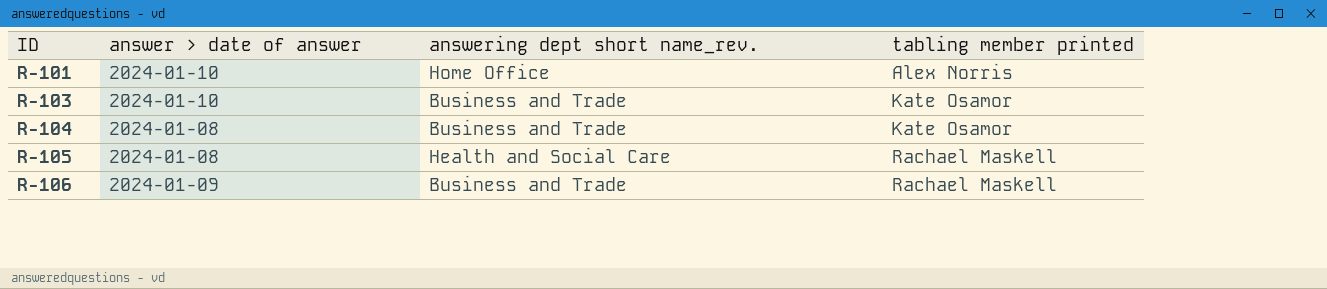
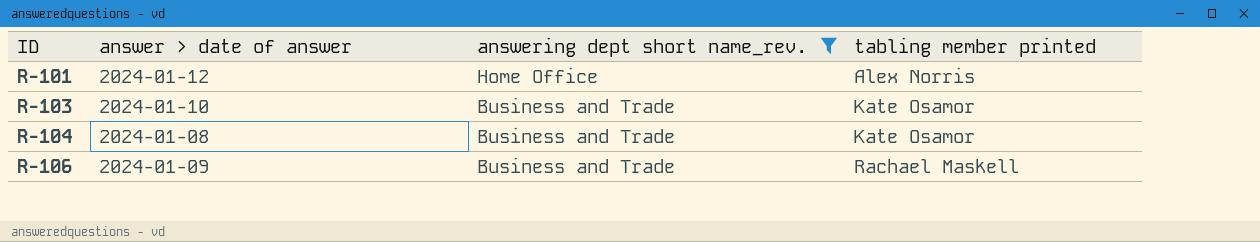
filter: none -> answering dept short name_rev. != Health and Social Care
R-101 | answer > date of answer: 2024-01-10 -> 2024-01-12

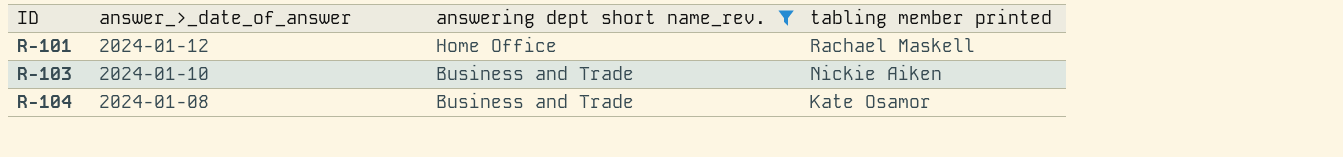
column name: answer > date of answer -> answer_>_date_of_answer
row R-106: 2024-01-09 | Business and Trade | Rachael Maskell -> none
R-101 | tabling member printed: Alex Norris -> Rachael Maskell
R-103 | tabling member printed: Kate Osamor -> Nickie Aiken

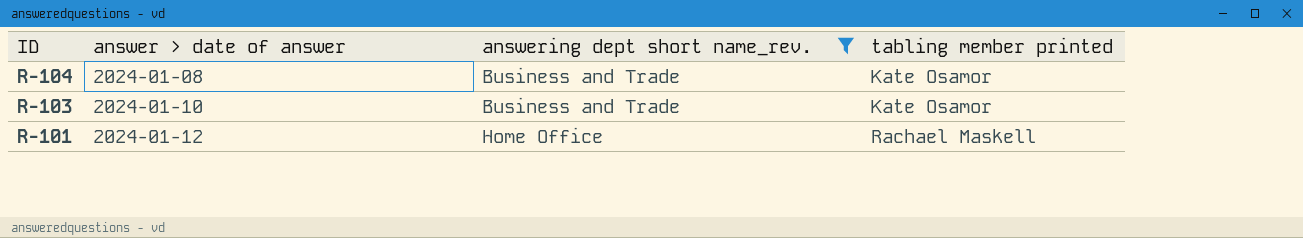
row order: ID ascending -> ID descending
column name: answer_>_date_of_answer -> answer > date of answer
R-103 | tabling member printed: Nickie Aiken -> Kate Osamor

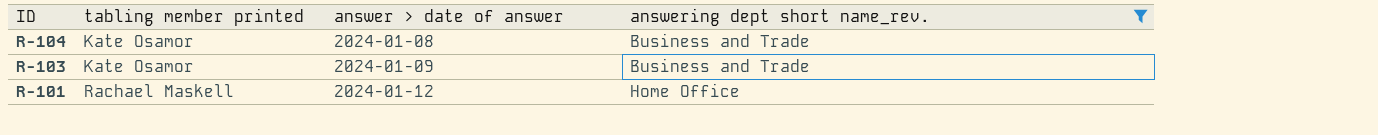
column tabling member printed | position: 4 -> 2
R-103 | answer > date of answer: 2024-01-10 -> 2024-01-09

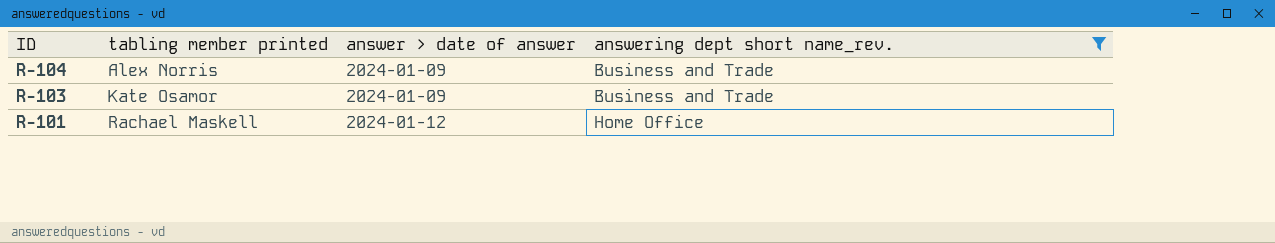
R-104 | tabling member printed: Kate Osamor -> Alex Norris
R-104 | answer > date of answer: 2024-01-08 -> 2024-01-09

